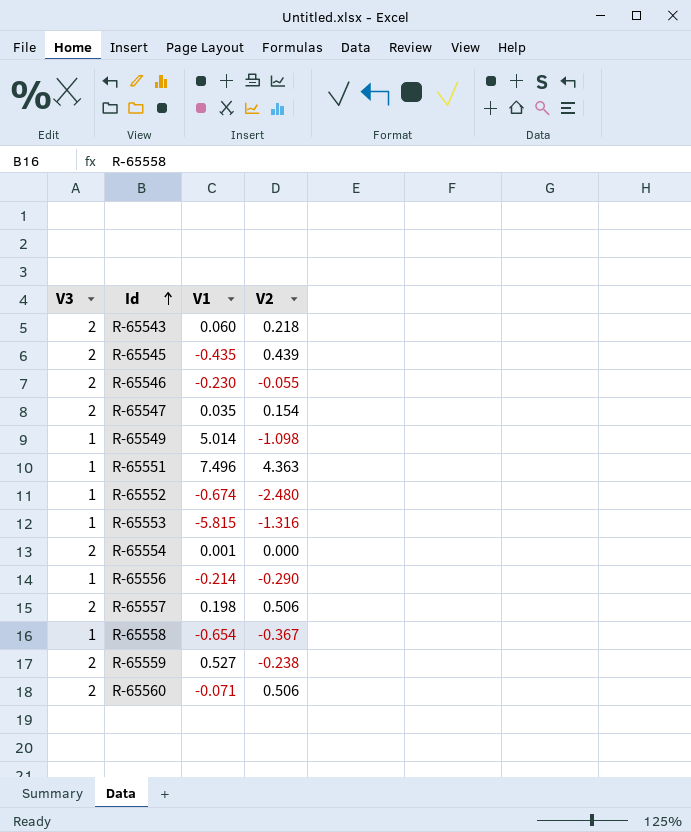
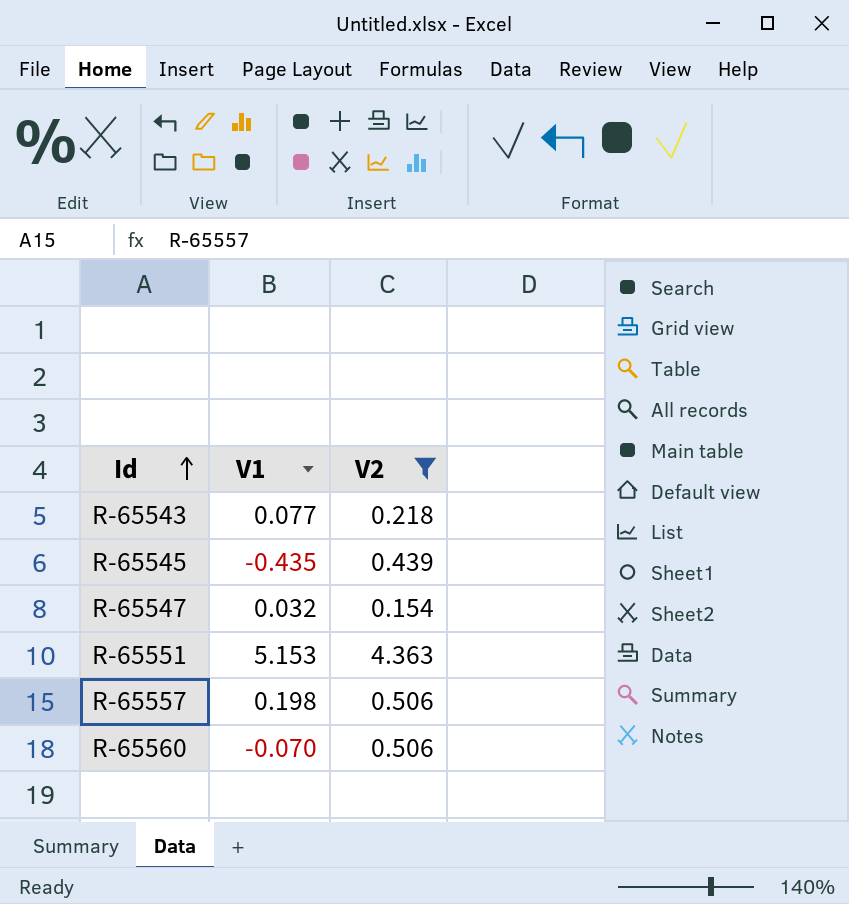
filter: none -> V2 >= 0.154
column V3 | position: 1 -> none
R-65543 | V1: 0.060 -> 0.077
R-65547 | V1: 0.035 -> 0.032
R-65551 | V1: 7.496 -> 5.153
R-65560 | V1: -0.071 -> -0.070

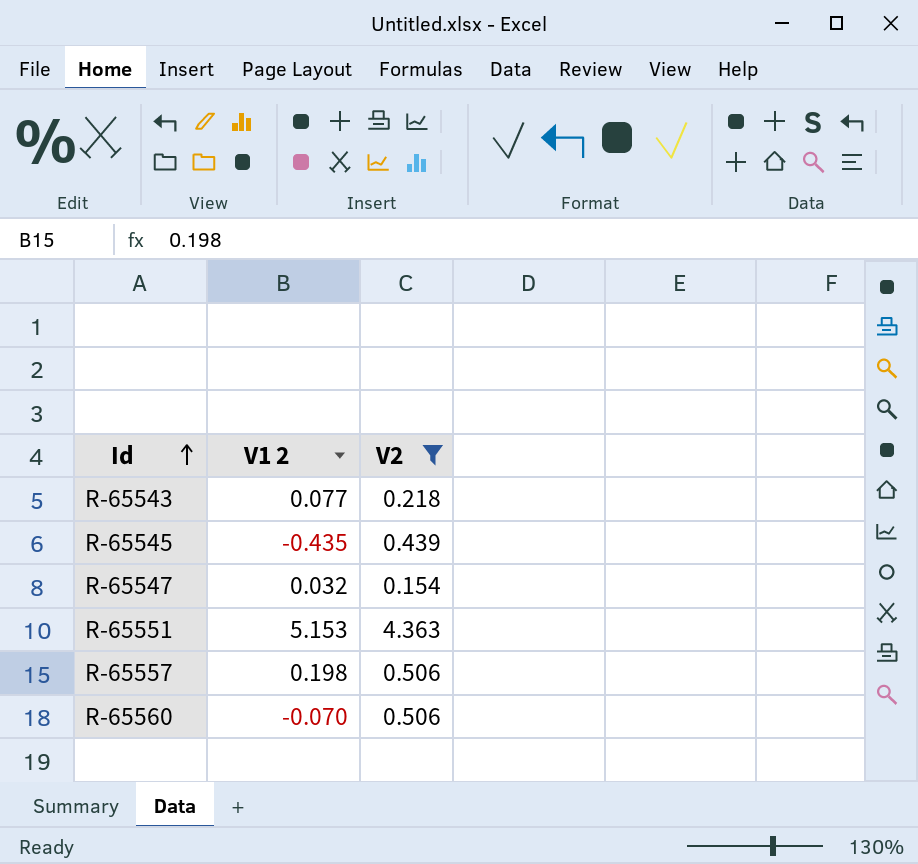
column name: V1 -> V1 2

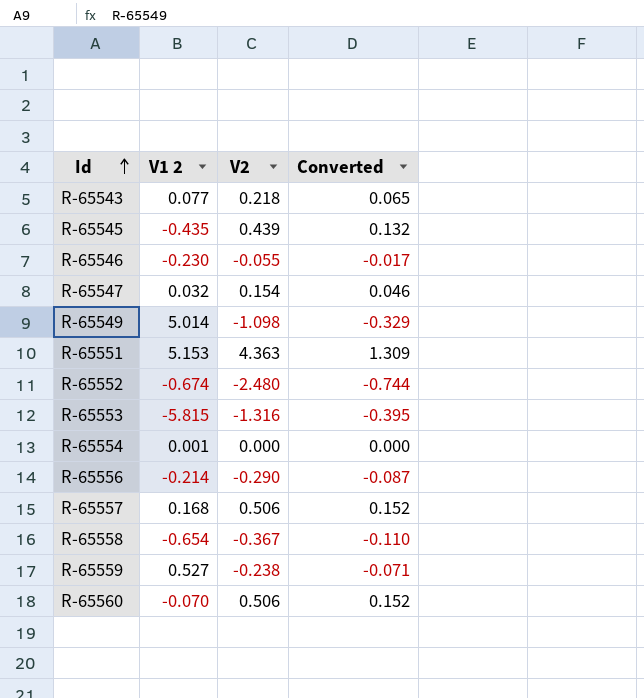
filter: V2 >= 0.154 -> none
column Converted | formula: none -> [V2] * 0.3
R-65557 | V1 2: 0.198 -> 0.168

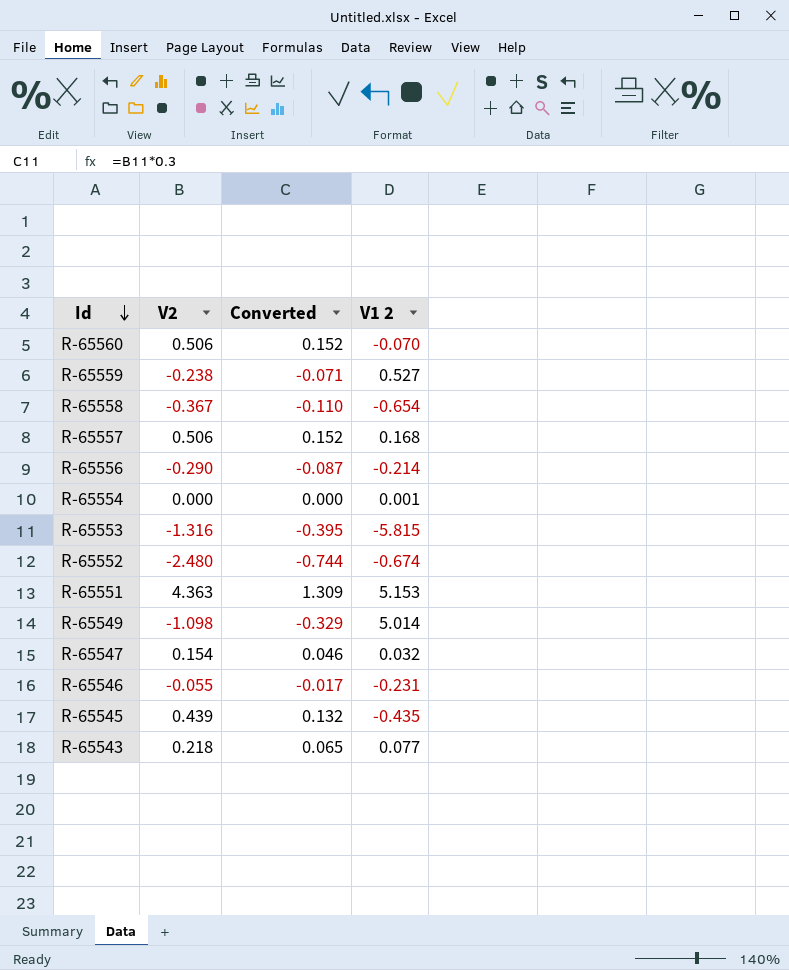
row order: Id ascending -> Id descending
column V1 2 | position: 2 -> 4
R-65546 | V1 2: -0.230 -> -0.231

